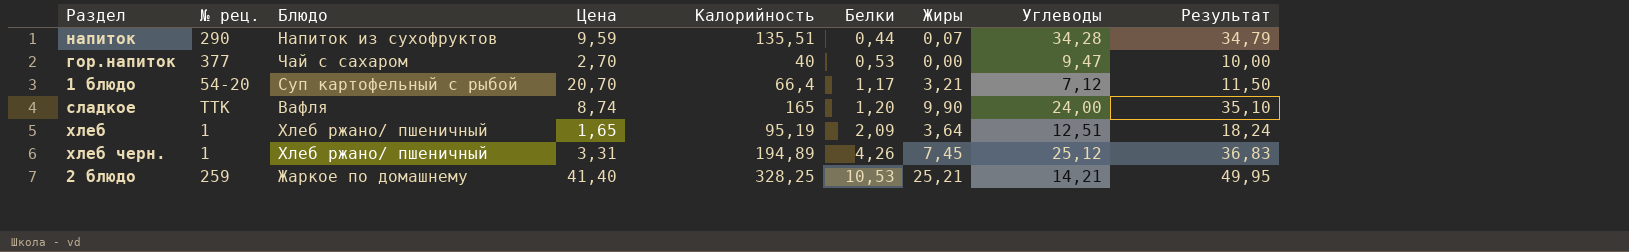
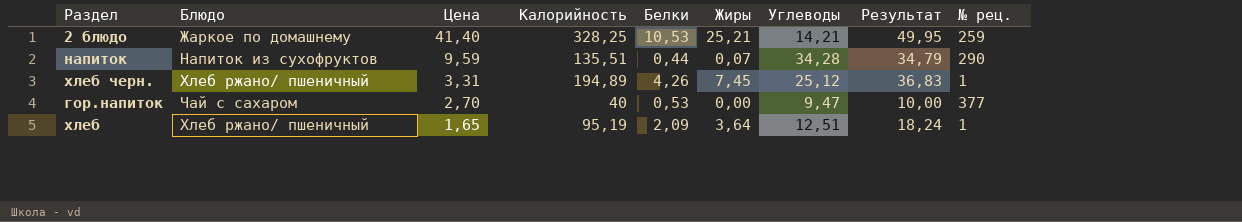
row order: Белки ascending -> Цена descending
column № рец. | position: 2 -> 9
row 1 блюдо: 54-20 | Суп картофельный с рыбой | 20,70 | 66,4 | 1,17 | 3,21 | 7,12 | 11,50 -> none
row сладкое: ТТК | Вафля | 8,74 | 165 | 1,20 | 9,90 | 24,00 | 35,10 -> none

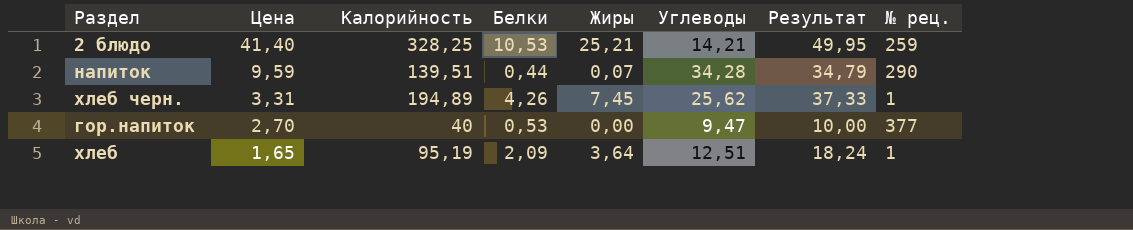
column Блюдо | position: 2 -> none
напиток | Калорийность: 135,51 -> 139,51
хлеб черн. | Углеводы: 25,12 -> 25,62
хлеб черн. | Результат: 36,83 -> 37,33

